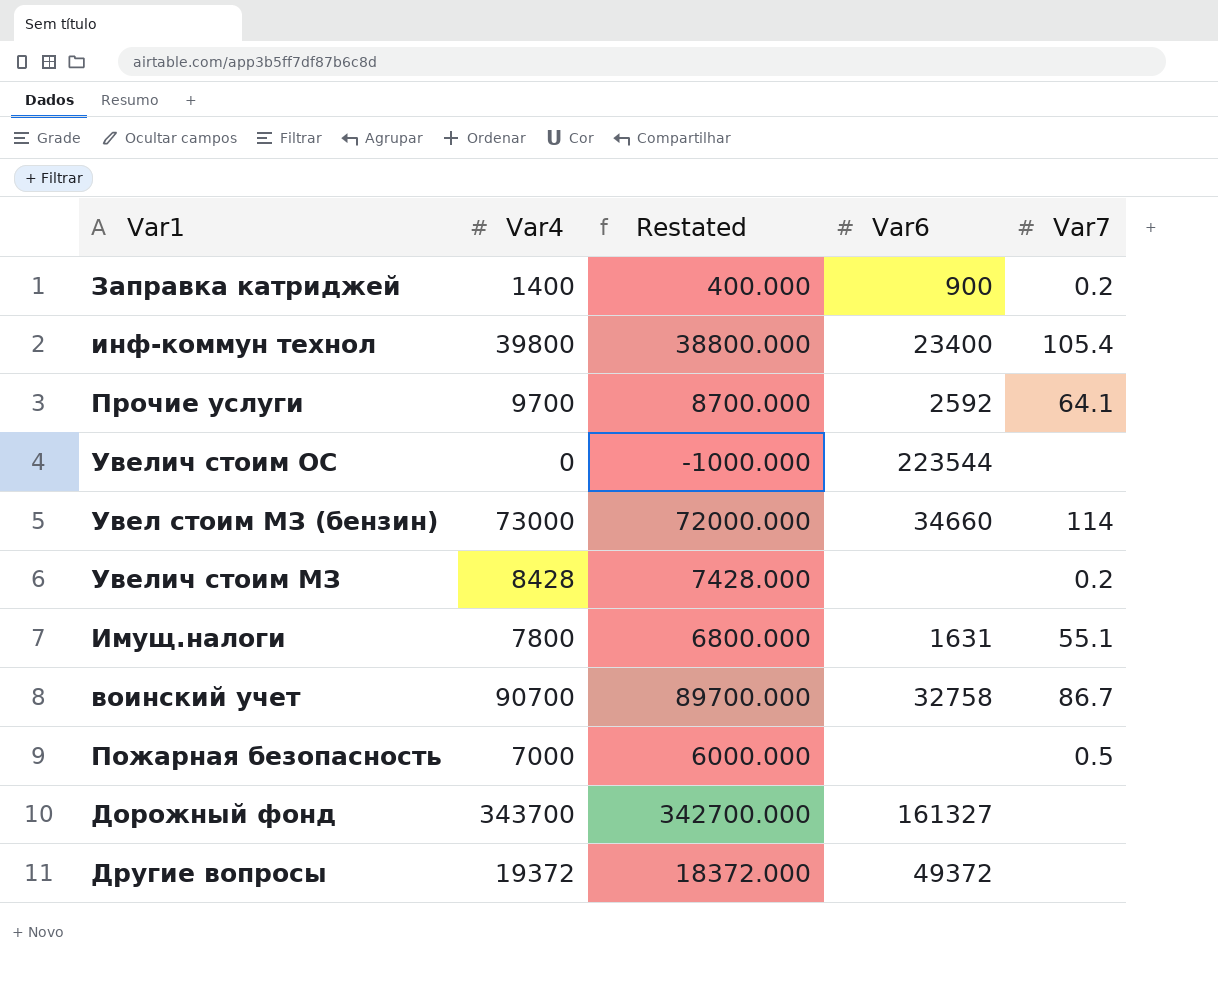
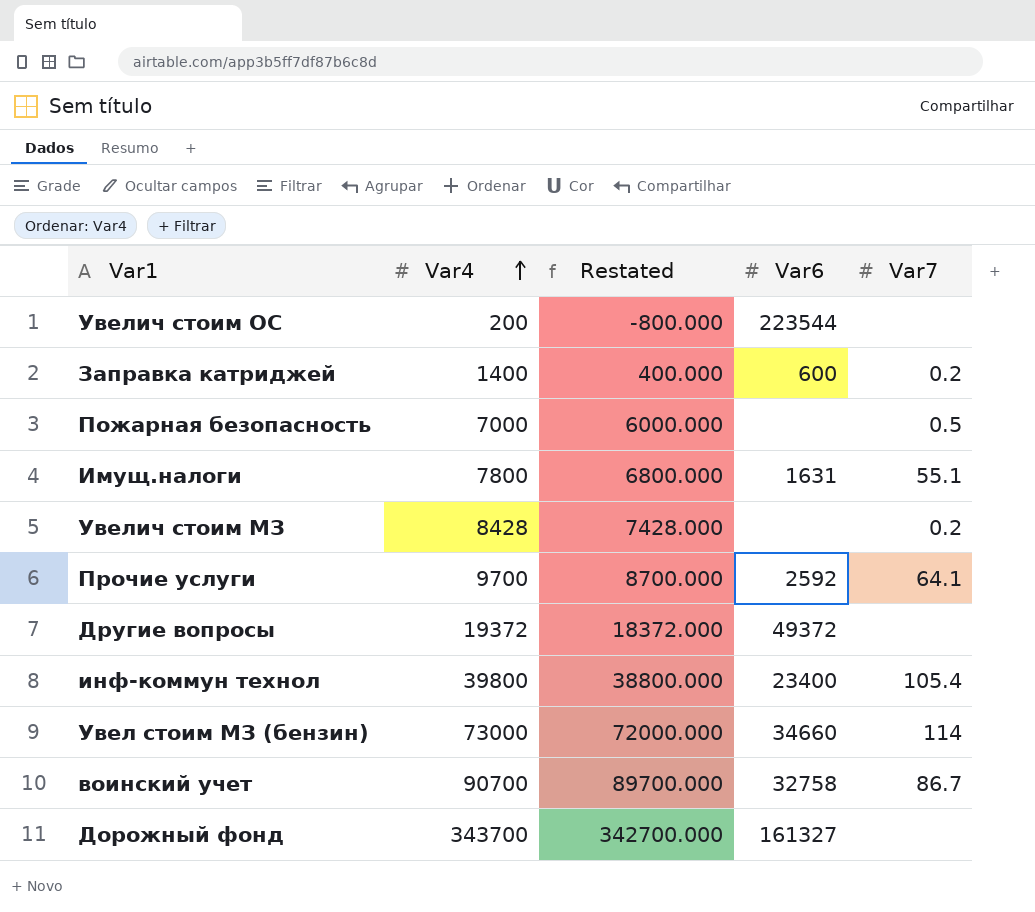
row order: none -> Var4 ascending
Увелич стоим ОС | Var4: 0 -> 200
Увелич стоим ОС | Restated: -1000.000 -> -800.000
Заправка катриджей | Var6: 900 -> 600

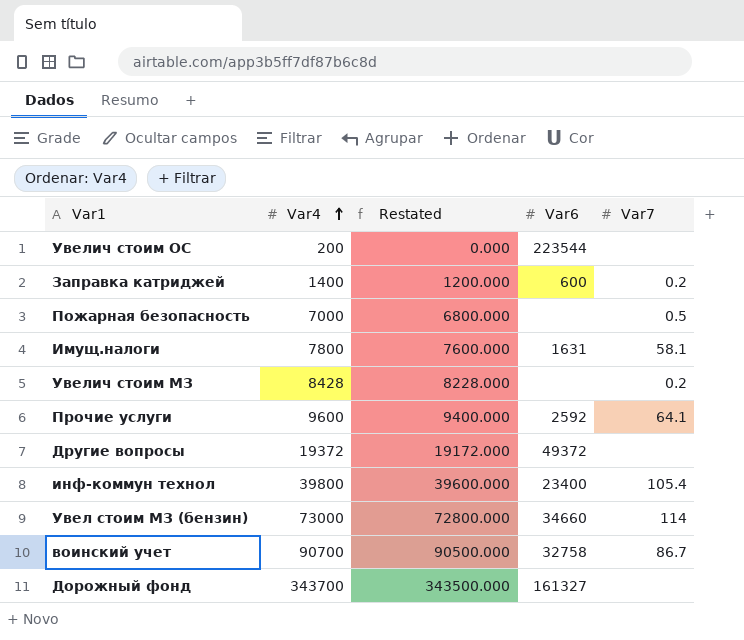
column Restated | formula: [Var4] - 1000 -> [Var4] - 200
Имущ.налоги | Var7: 55.1 -> 58.1
Прочие услуги | Var4: 9700 -> 9600

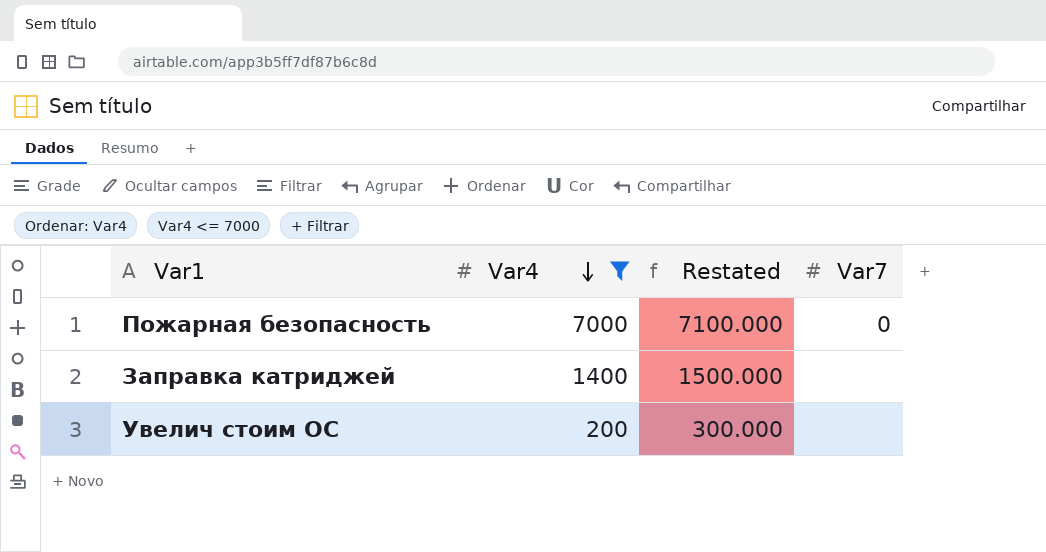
filter: none -> Var4 <= 7000
row order: Var4 ascending -> Var4 descending
column Var6 | position: 4 -> none
column Restated | formula: [Var4] - 200 -> [Var4] + 100
Пожарная безопасность | Var7: 0.5 -> 0
Заправка катриджей | Var7: 0.2 -> none

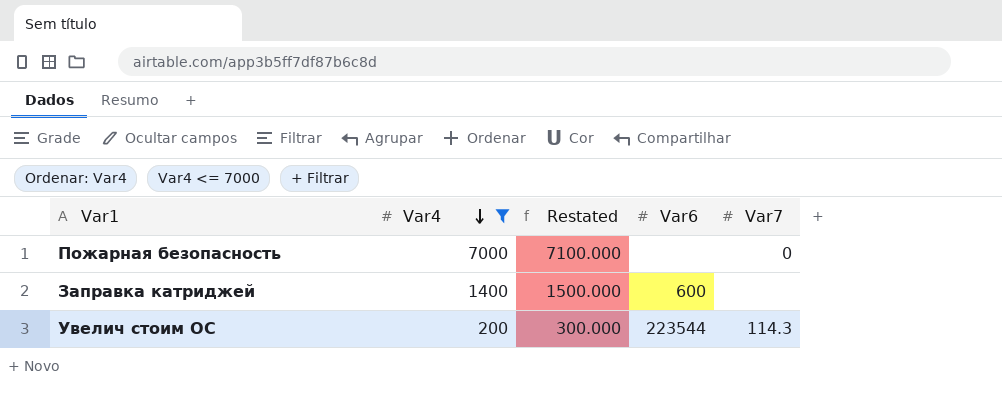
column Var6 | position: none -> 4
Увелич стоим ОС | Var7: none -> 114.3

